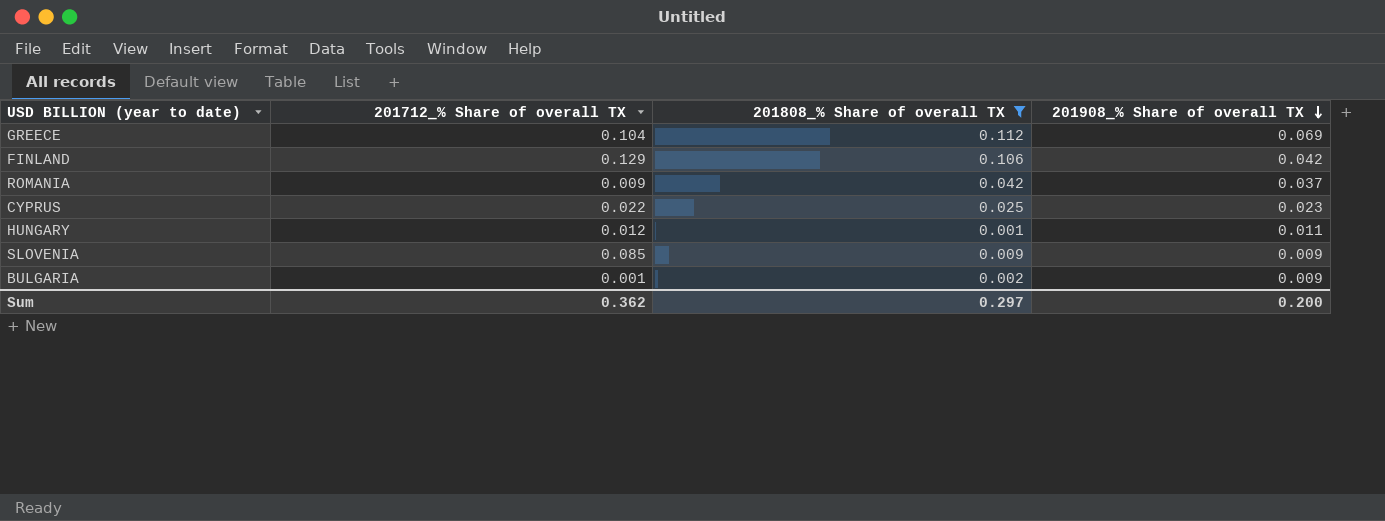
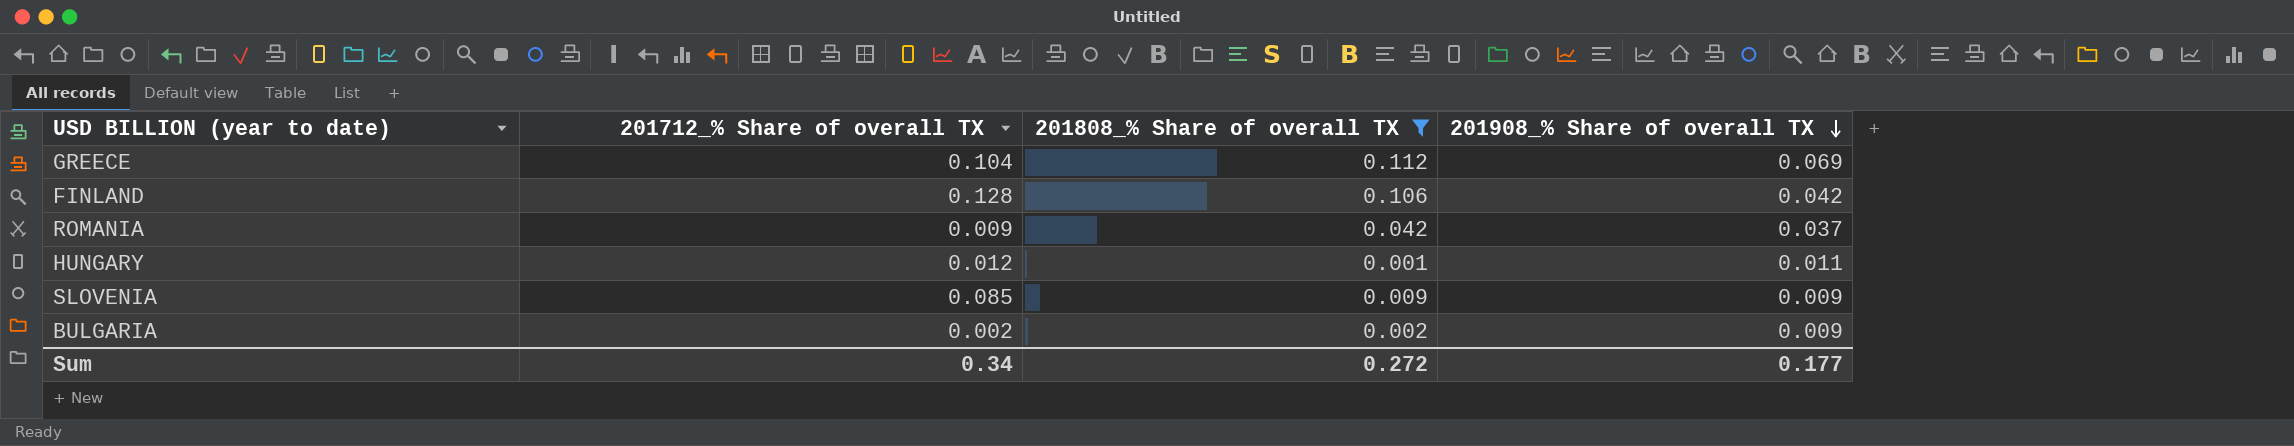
row CYPRUS: 0.022 | 0.025 | 0.023 -> none
FINLAND | 201712_% Share of overall TX: 0.129 -> 0.128
BULGARIA | 201712_% Share of overall TX: 0.001 -> 0.002
Sum | 201712_% Share of overall TX: 0.362 -> 0.34
Sum | 201808_% Share of overall TX: 0.297 -> 0.272
Sum | 201908_% Share of overall TX: 0.200 -> 0.177

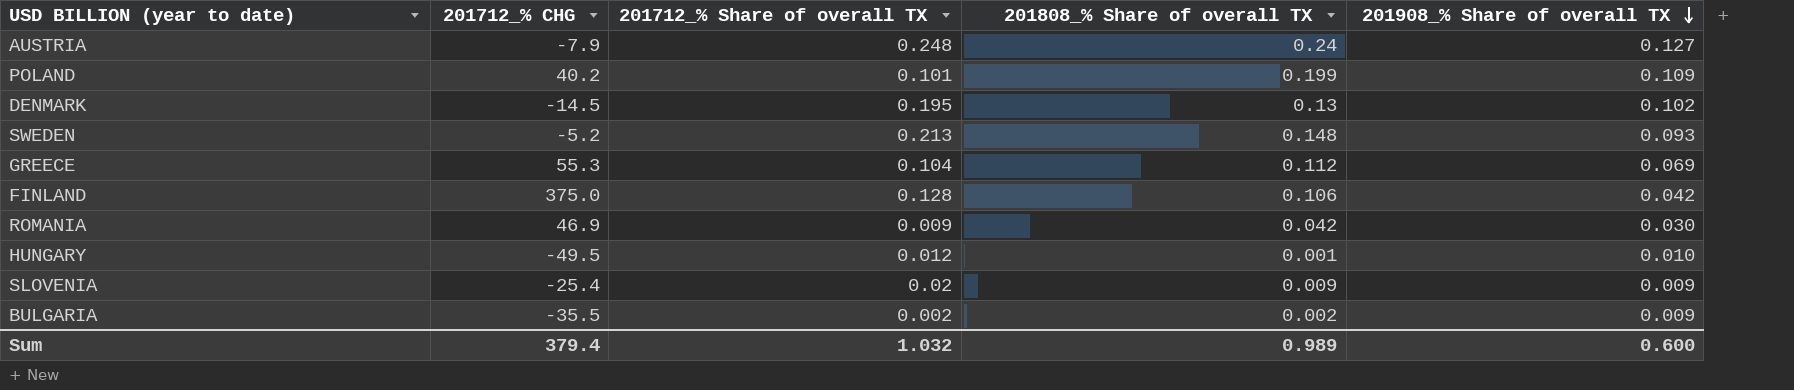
filter: 201808_% Share of overall TX <= 0.112 -> none
column 201712_% CHG | position: none -> 2
ROMANIA | 201908_% Share of overall TX: 0.037 -> 0.030
HUNGARY | 201908_% Share of overall TX: 0.011 -> 0.010
SLOVENIA | 201712_% Share of overall TX: 0.085 -> 0.02
Sum | 201712_% Share of overall TX: 0.34 -> 1.032
Sum | 201808_% Share of overall TX: 0.272 -> 0.989
Sum | 201908_% Share of overall TX: 0.177 -> 0.600

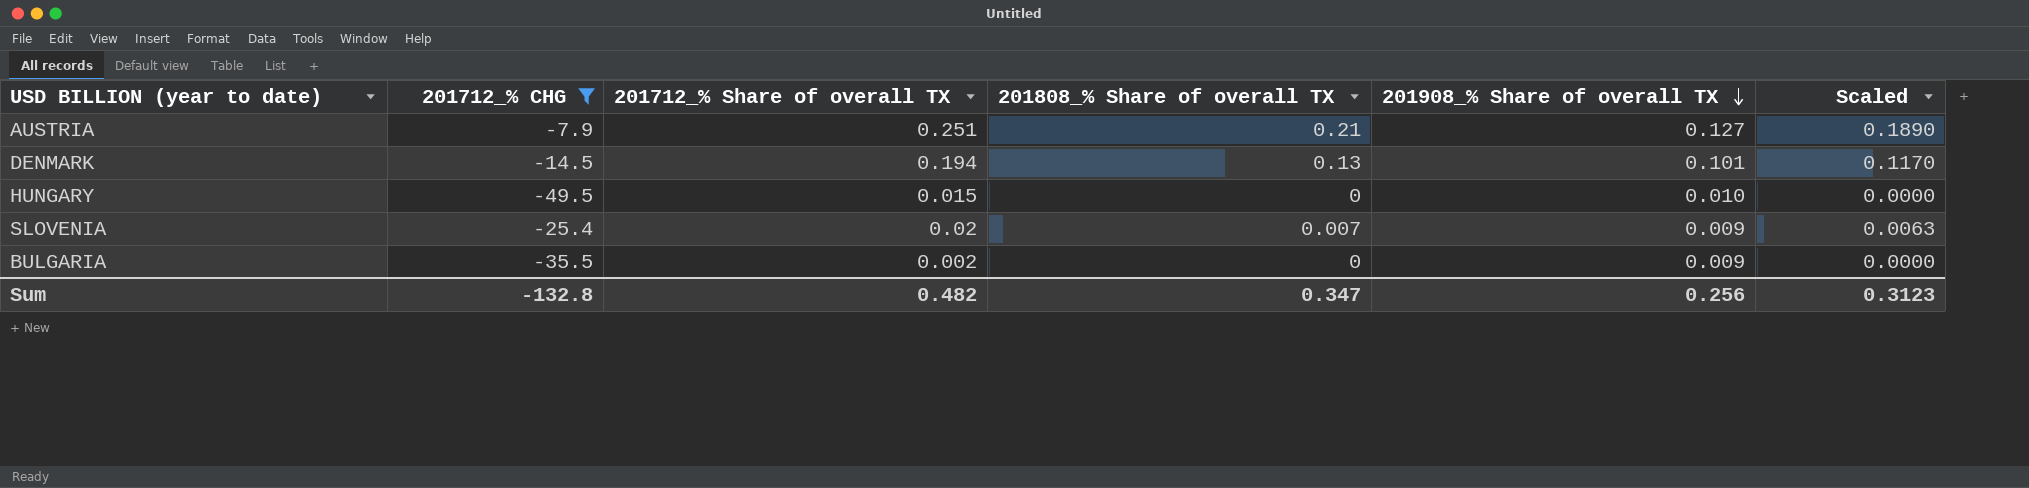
filter: none -> 201712_% CHG <= -7.9
column Scaled | formula: none -> [201808_% Share of overall TX] * 0.9
AUSTRIA | 201712_% Share of overall TX: 0.248 -> 0.251
AUSTRIA | 201808_% Share of overall TX: 0.24 -> 0.21
DENMARK | 201712_% Share of overall TX: 0.195 -> 0.194
DENMARK | 201908_% Share of overall TX: 0.102 -> 0.101
HUNGARY | 201712_% Share of overall TX: 0.012 -> 0.015
HUNGARY | 201808_% Share of overall TX: 0.001 -> 0
SLOVENIA | 201808_% Share of overall TX: 0.009 -> 0.007
BULGARIA | 201808_% Share of overall TX: 0.002 -> 0
Sum | 201712_% CHG: 379.4 -> -132.8
Sum | 201712_% Share of overall TX: 1.032 -> 0.482
Sum | 201808_% Share of overall TX: 0.989 -> 0.347
Sum | 201908_% Share of overall TX: 0.600 -> 0.256

